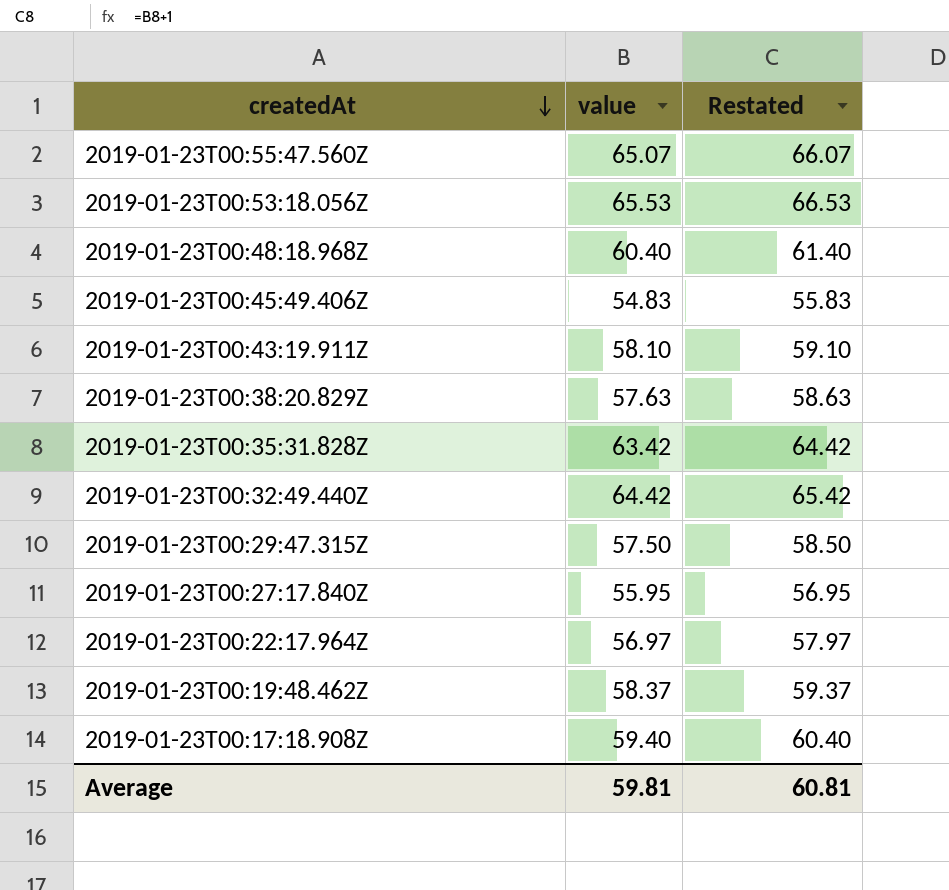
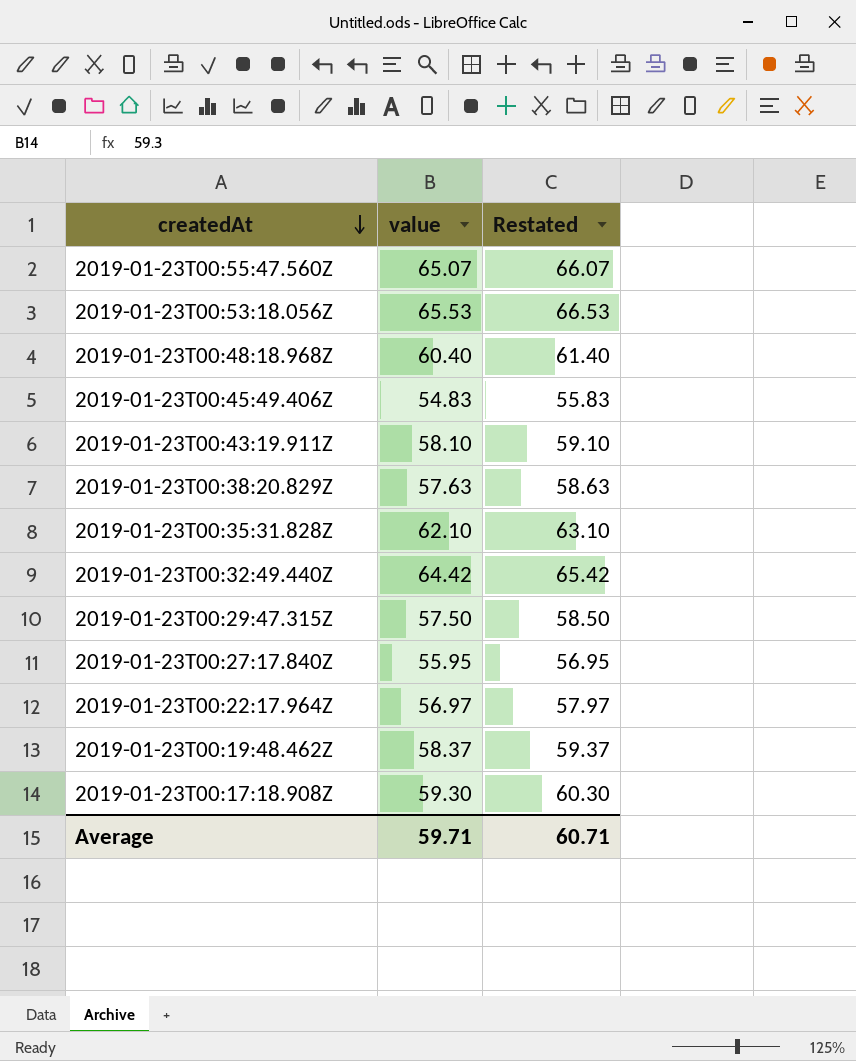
2019-01-23T00:35:31.828Z | value: 63.42 -> 62.10
2019-01-23T00:35:31.828Z | Restated: 64.42 -> 63.10
2019-01-23T00:17:18.908Z | value: 59.40 -> 59.30
2019-01-23T00:17:18.908Z | Restated: 60.40 -> 60.30
Average | value: 59.81 -> 59.71
Average | Restated: 60.81 -> 60.71

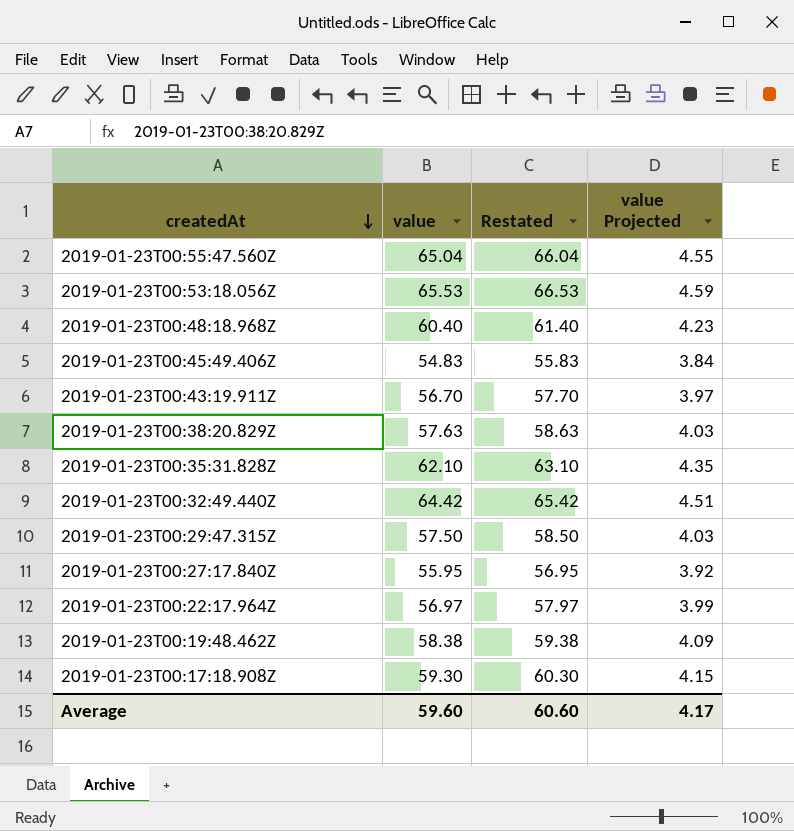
column value Projected | formula: none -> [value] * 0.07
2019-01-23T00:55:47.560Z | value: 65.07 -> 65.04
2019-01-23T00:55:47.560Z | Restated: 66.07 -> 66.04
2019-01-23T00:43:19.911Z | value: 58.10 -> 56.70
2019-01-23T00:43:19.911Z | Restated: 59.10 -> 57.70
2019-01-23T00:19:48.462Z | value: 58.37 -> 58.38
2019-01-23T00:19:48.462Z | Restated: 59.37 -> 59.38
Average | value: 59.71 -> 59.60
Average | Restated: 60.71 -> 60.60

